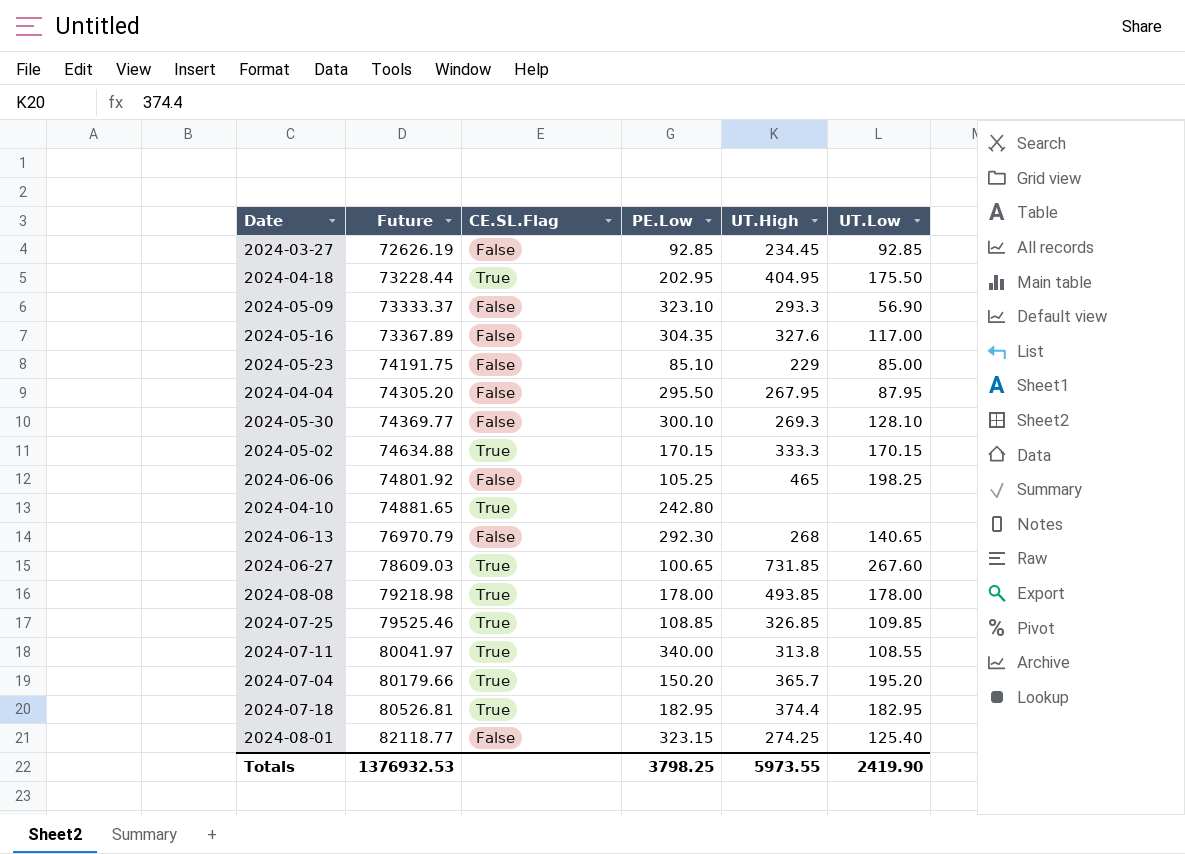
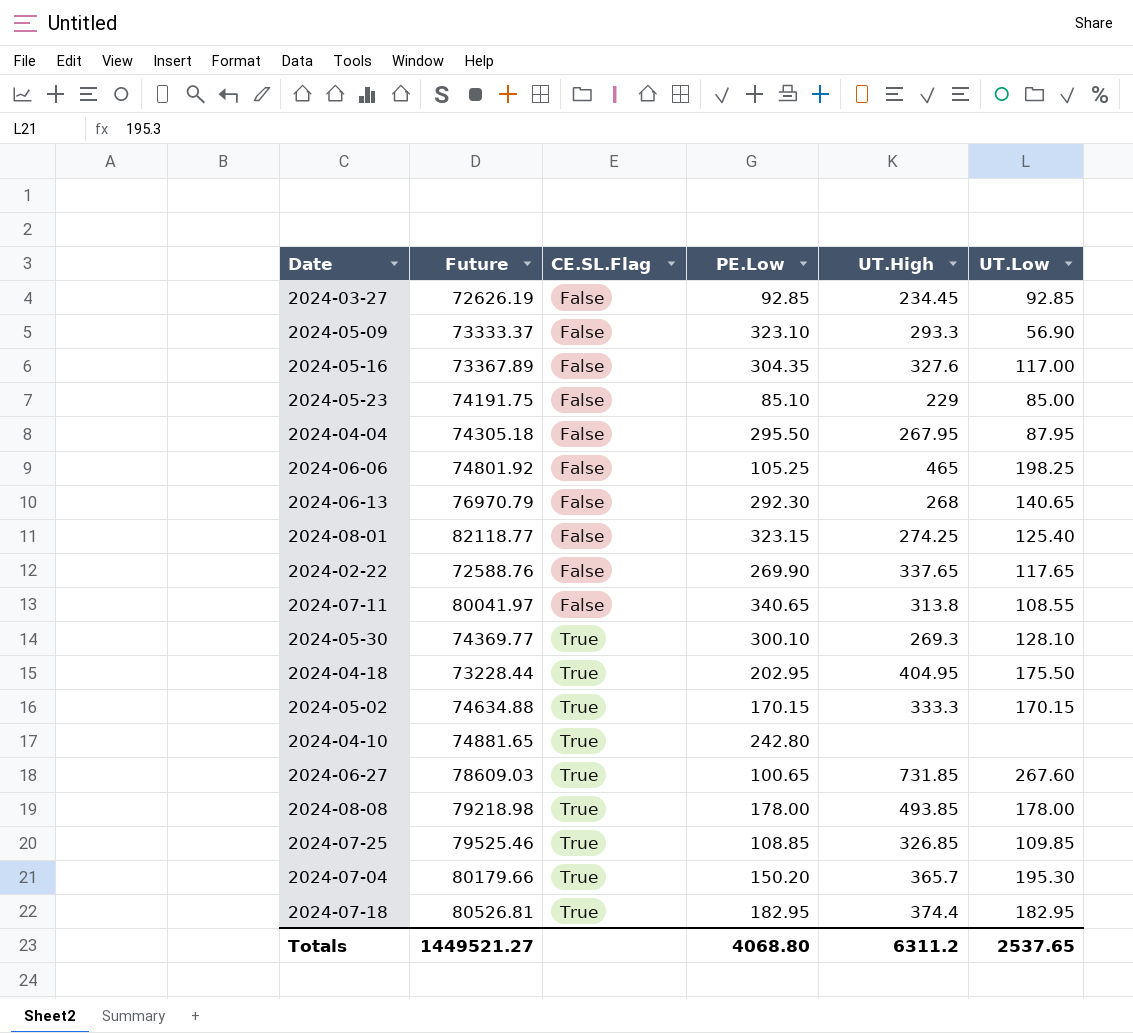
row order: Future ascending -> CE.SL.Flag ascending
2024-04-04 | Future: 74305.20 -> 74305.18
row 2024-02-22: none -> 72588.76 | False | 269.90 | 337.65 | 117.65
2024-07-11 | CE.SL.Flag: True -> False
2024-07-11 | PE.Low: 340.00 -> 340.65
2024-05-30 | CE.SL.Flag: False -> True
2024-07-04 | UT.Low: 195.20 -> 195.30
Totals | Future: 1376932.53 -> 1449521.27
Totals | PE.Low: 3798.25 -> 4068.80
Totals | UT.High: 5973.55 -> 6311.2
Totals | UT.Low: 2419.90 -> 2537.65

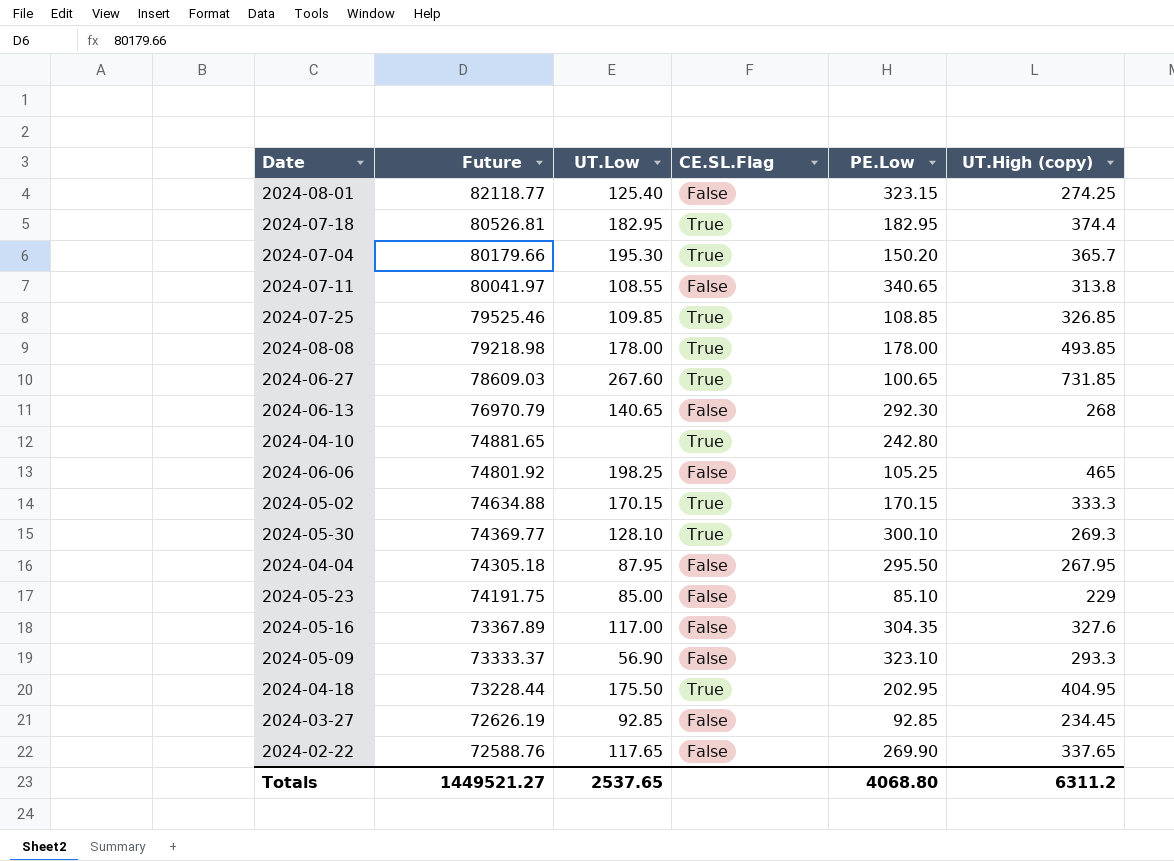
row order: CE.SL.Flag ascending -> Future descending
column UT.Low | position: 6 -> 3
column name: UT.High -> UT.High (copy)

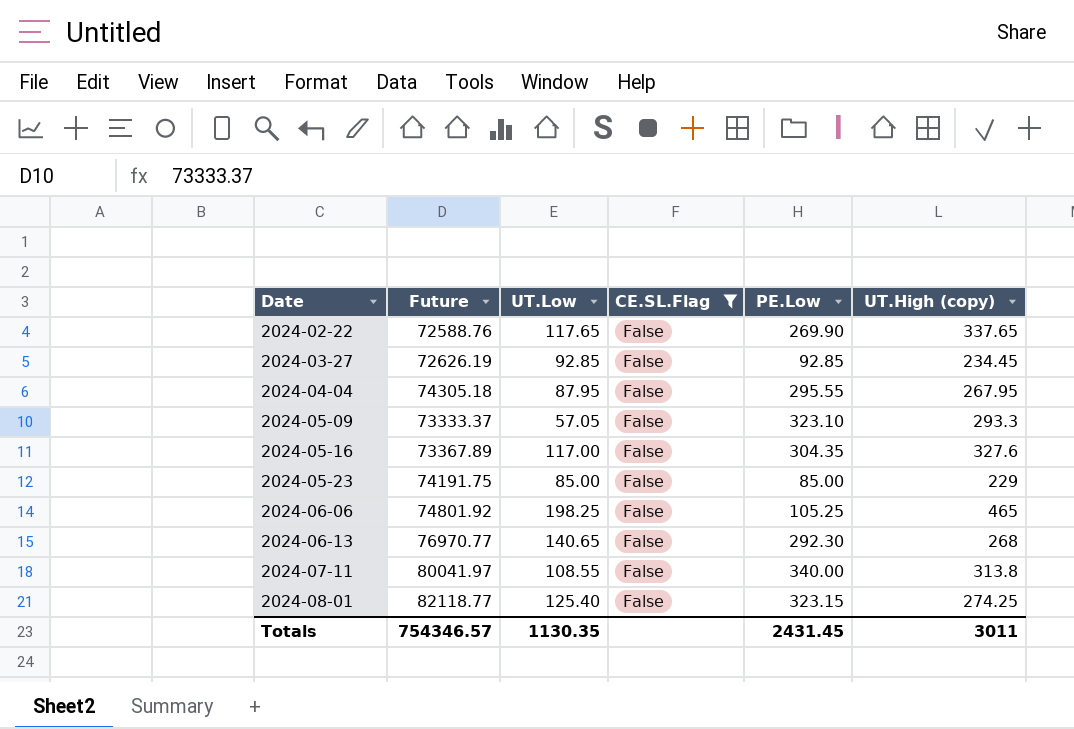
filter: none -> CE.SL.Flag = False
row order: Future descending -> Date ascending
2024-04-04 | PE.Low: 295.50 -> 295.55
2024-05-09 | UT.Low: 56.90 -> 57.05
2024-05-23 | PE.Low: 85.10 -> 85.00
2024-06-13 | Future: 76970.79 -> 76970.77
2024-07-11 | PE.Low: 340.65 -> 340.00
Totals | Future: 1449521.27 -> 754346.57
Totals | UT.Low: 2537.65 -> 1130.35
Totals | PE.Low: 4068.80 -> 2431.45
Totals | UT.High (copy): 6311.2 -> 3011

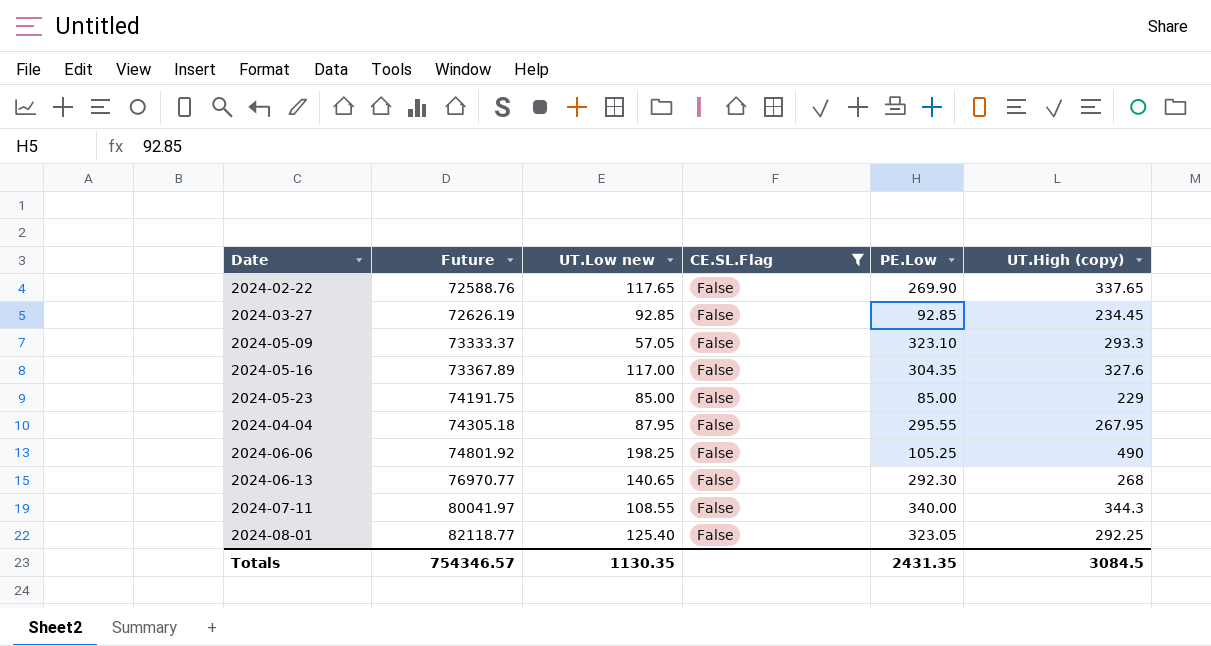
row order: Date ascending -> Future ascending
column name: UT.Low -> UT.Low new
2024-06-06 | UT.High (copy): 465 -> 490
2024-07-11 | UT.High (copy): 313.8 -> 344.3
2024-08-01 | PE.Low: 323.15 -> 323.05
2024-08-01 | UT.High (copy): 274.25 -> 292.25
Totals | PE.Low: 2431.45 -> 2431.35
Totals | UT.High (copy): 3011 -> 3084.5

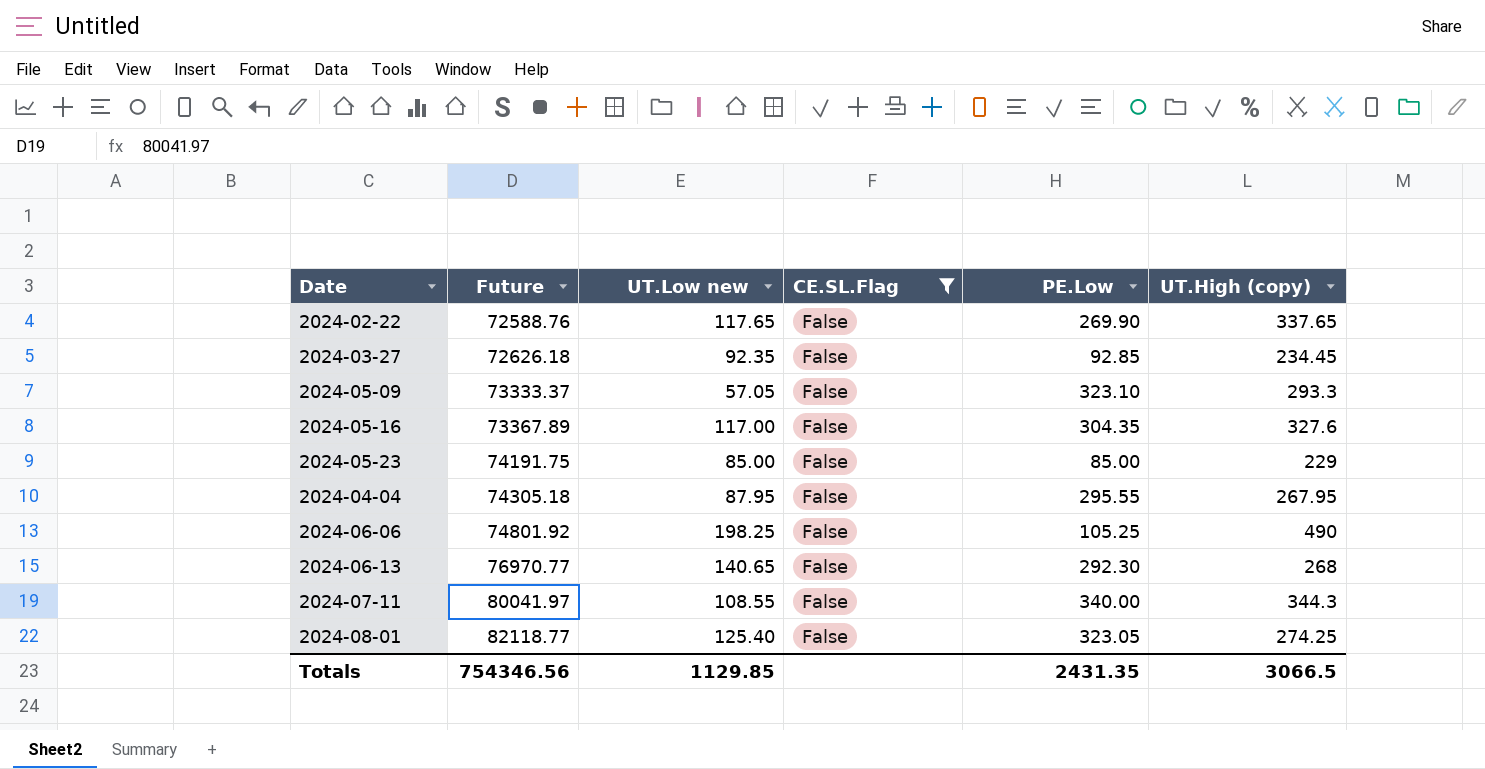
2024-03-27 | Future: 72626.19 -> 72626.18
2024-03-27 | UT.Low new: 92.85 -> 92.35
2024-08-01 | UT.High (copy): 292.25 -> 274.25
Totals | Future: 754346.57 -> 754346.56
Totals | UT.Low new: 1130.35 -> 1129.85
Totals | UT.High (copy): 3084.5 -> 3066.5

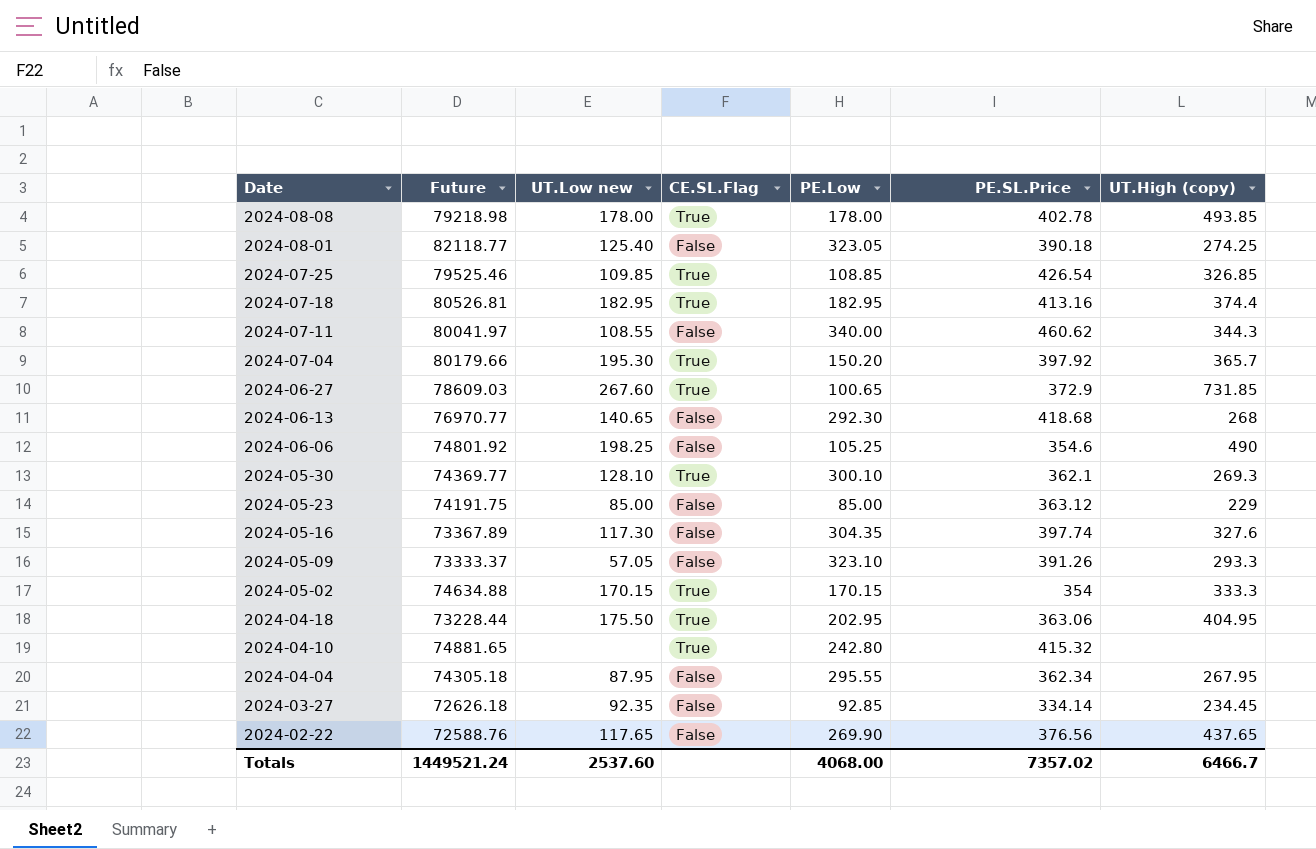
filter: CE.SL.Flag = False -> none
row order: Future ascending -> Date descending
column PE.SL.Price | position: none -> 6
2024-05-16 | UT.Low new: 117.00 -> 117.30
2024-02-22 | UT.High (copy): 337.65 -> 437.65
Totals | Future: 754346.56 -> 1449521.24
Totals | UT.Low new: 1129.85 -> 2537.60
Totals | PE.Low: 2431.35 -> 4068.00
Totals | UT.High (copy): 3066.5 -> 6466.7

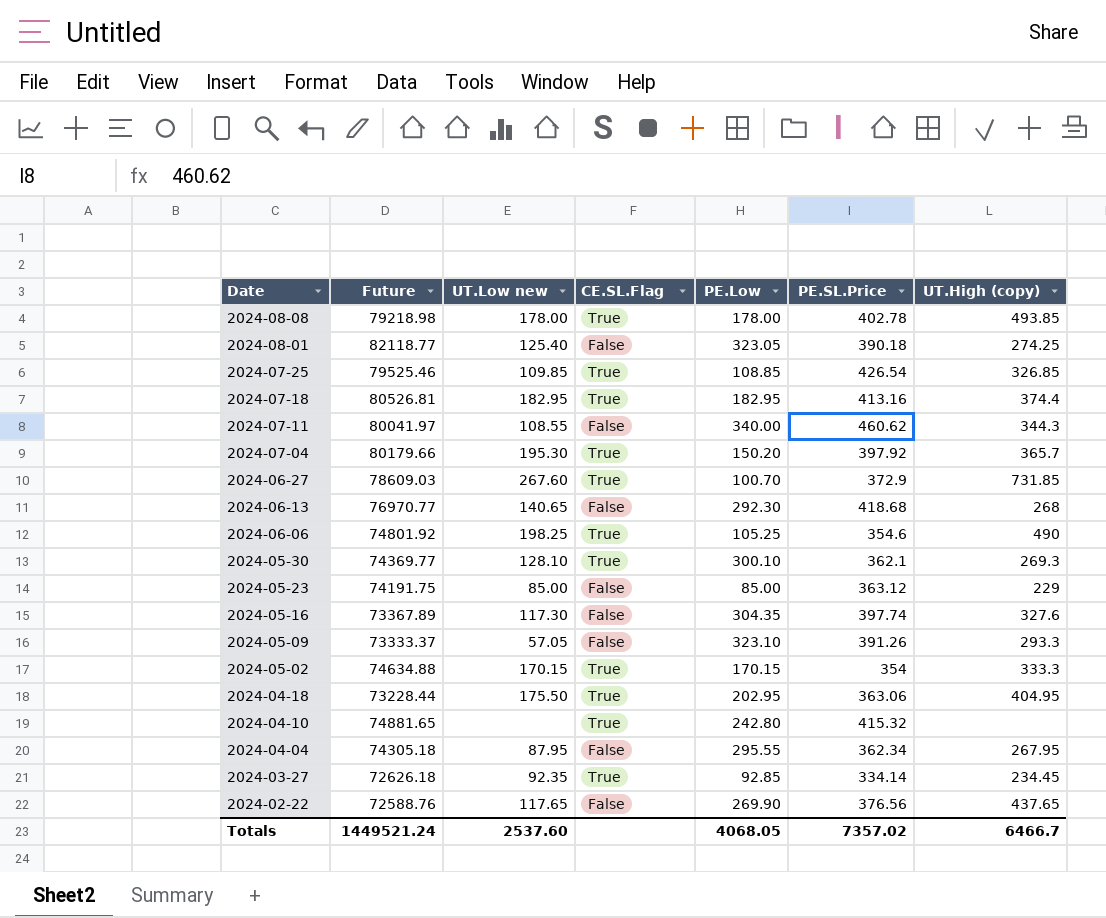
2024-06-27 | PE.Low: 100.65 -> 100.70
2024-06-06 | CE.SL.Flag: False -> True
2024-03-27 | CE.SL.Flag: False -> True
Totals | PE.Low: 4068.00 -> 4068.05

